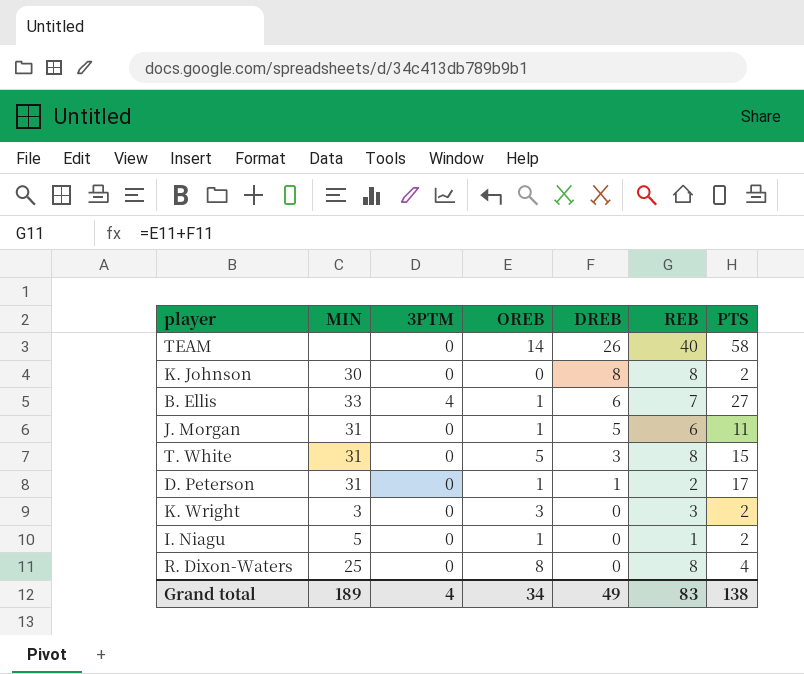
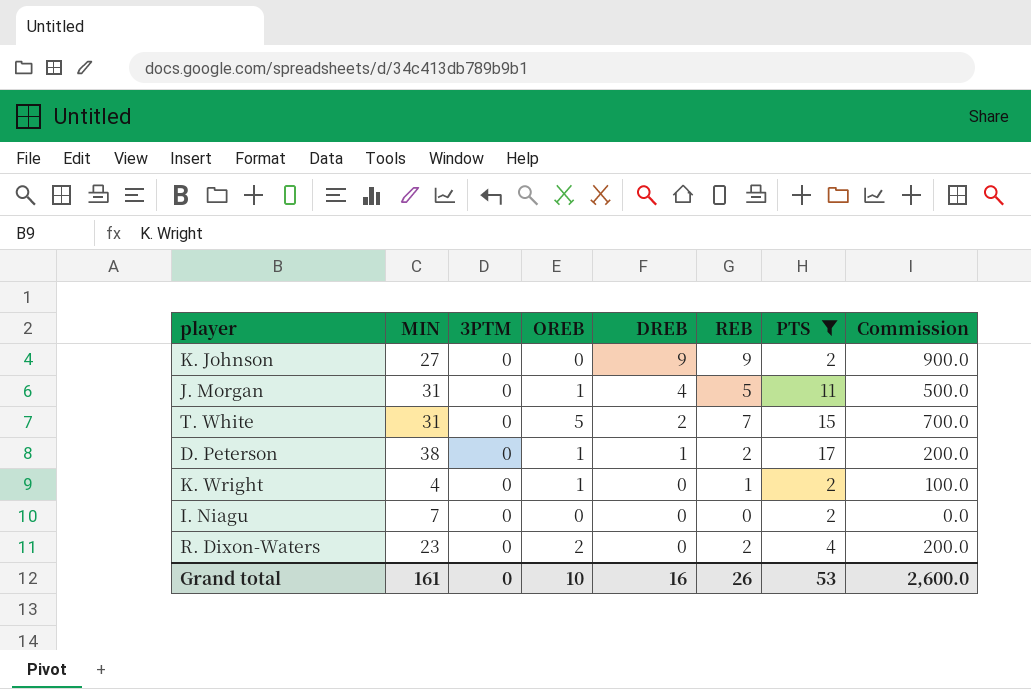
filter: none -> PTS <= 17
column Commission | formula: none -> [REB] * 100
K. Johnson | MIN: 30 -> 27
K. Johnson | DREB: 8 -> 9
K. Johnson | REB: 8 -> 9
J. Morgan | DREB: 5 -> 4
J. Morgan | REB: 6 -> 5
T. White | DREB: 3 -> 2
T. White | REB: 8 -> 7
D. Peterson | MIN: 31 -> 38
K. Wright | MIN: 3 -> 4
K. Wright | OREB: 3 -> 1
K. Wright | REB: 3 -> 1
I. Niagu | MIN: 5 -> 7
I. Niagu | OREB: 1 -> 0
I. Niagu | REB: 1 -> 0
R. Dixon-Waters | MIN: 25 -> 23
R. Dixon-Waters | OREB: 8 -> 2
R. Dixon-Waters | REB: 8 -> 2
Grand total | MIN: 189 -> 161
Grand total | 3PTM: 4 -> 0
Grand total | OREB: 34 -> 10
Grand total | DREB: 49 -> 16
Grand total | REB: 83 -> 26
Grand total | PTS: 138 -> 53

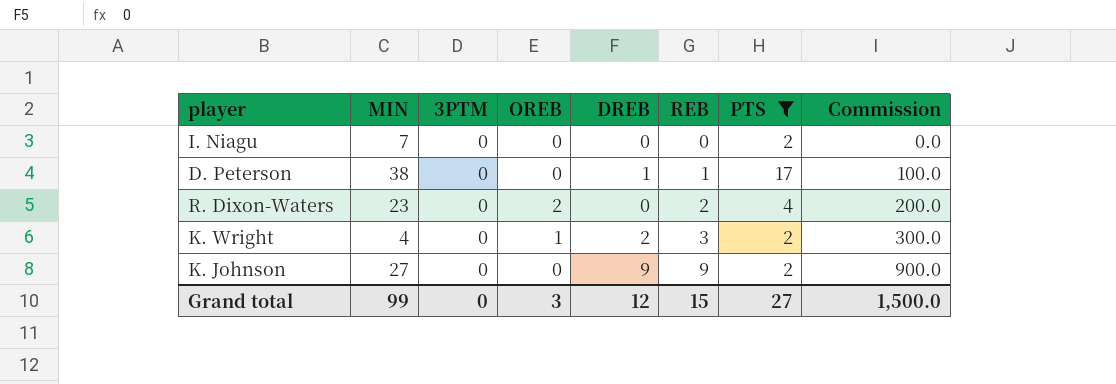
row order: DREB descending -> REB ascending
row J. Morgan: 31 | 0 | 1 | 4 | 5 | 11 | 500.0 -> none
row T. White: 31 | 0 | 5 | 2 | 7 | 15 | 700.0 -> none
D. Peterson | OREB: 1 -> 0
D. Peterson | REB: 2 -> 1
D. Peterson | Commission: 200.0 -> 100.0
K. Wright | DREB: 0 -> 2
K. Wright | REB: 1 -> 3
K. Wright | Commission: 100.0 -> 300.0
Grand total | MIN: 161 -> 99
Grand total | OREB: 10 -> 3
Grand total | DREB: 16 -> 12
Grand total | REB: 26 -> 15
Grand total | PTS: 53 -> 27
Grand total | Commission: 2,600.0 -> 1,500.0

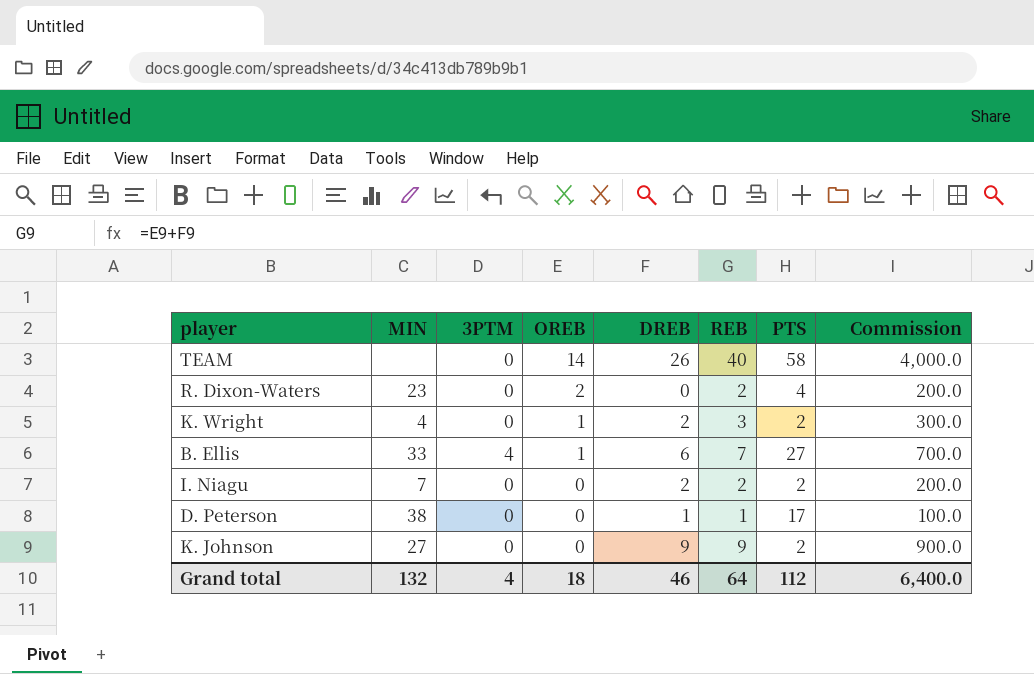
filter: PTS <= 17 -> none
row order: REB ascending -> OREB descending
I. Niagu | DREB: 0 -> 2
I. Niagu | REB: 0 -> 2
I. Niagu | Commission: 0.0 -> 200.0
Grand total | MIN: 99 -> 132
Grand total | 3PTM: 0 -> 4
Grand total | OREB: 3 -> 18
Grand total | DREB: 12 -> 46
Grand total | REB: 15 -> 64
Grand total | PTS: 27 -> 112
Grand total | Commission: 1,500.0 -> 6,400.0

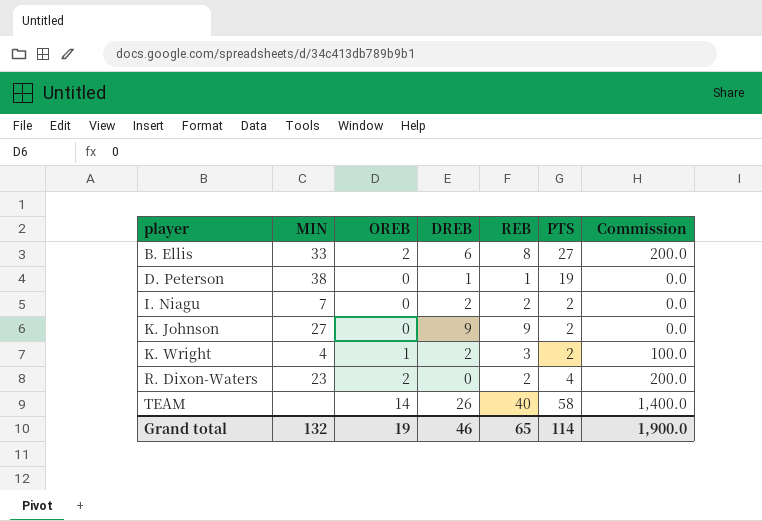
row order: OREB descending -> player ascending
column 3PTM | position: 3 -> none
column Commission | formula: [REB] * 100 -> [OREB] * 100
B. Ellis | OREB: 1 -> 2
B. Ellis | REB: 7 -> 8
D. Peterson | PTS: 17 -> 19
Grand total | OREB: 18 -> 19
Grand total | REB: 64 -> 65
Grand total | PTS: 112 -> 114
Grand total | Commission: 6,400.0 -> 1,900.0

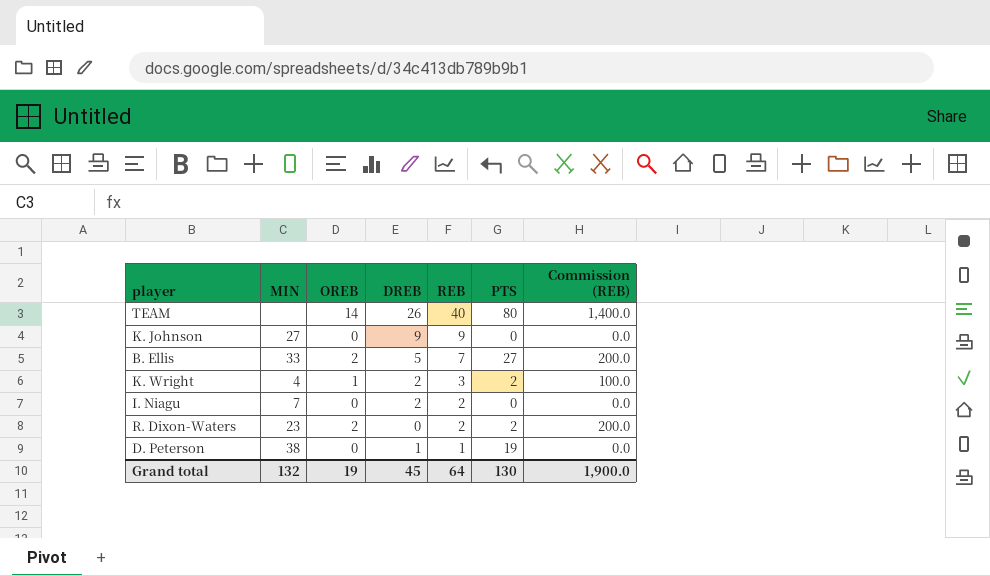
row order: player ascending -> REB descending
column name: Commission -> Commission (REB)
TEAM | PTS: 58 -> 80
K. Johnson | PTS: 2 -> 0
B. Ellis | DREB: 6 -> 5
B. Ellis | REB: 8 -> 7
I. Niagu | PTS: 2 -> 0
R. Dixon-Waters | PTS: 4 -> 2
Grand total | DREB: 46 -> 45
Grand total | REB: 65 -> 64
Grand total | PTS: 114 -> 130

